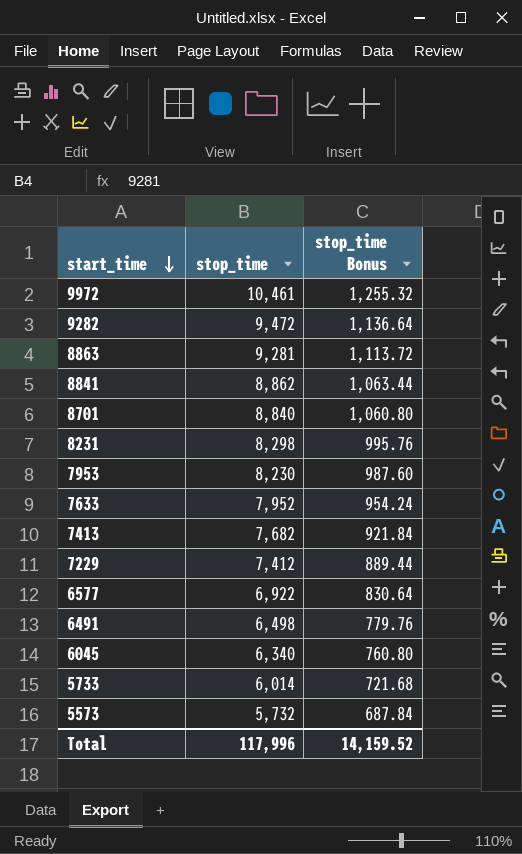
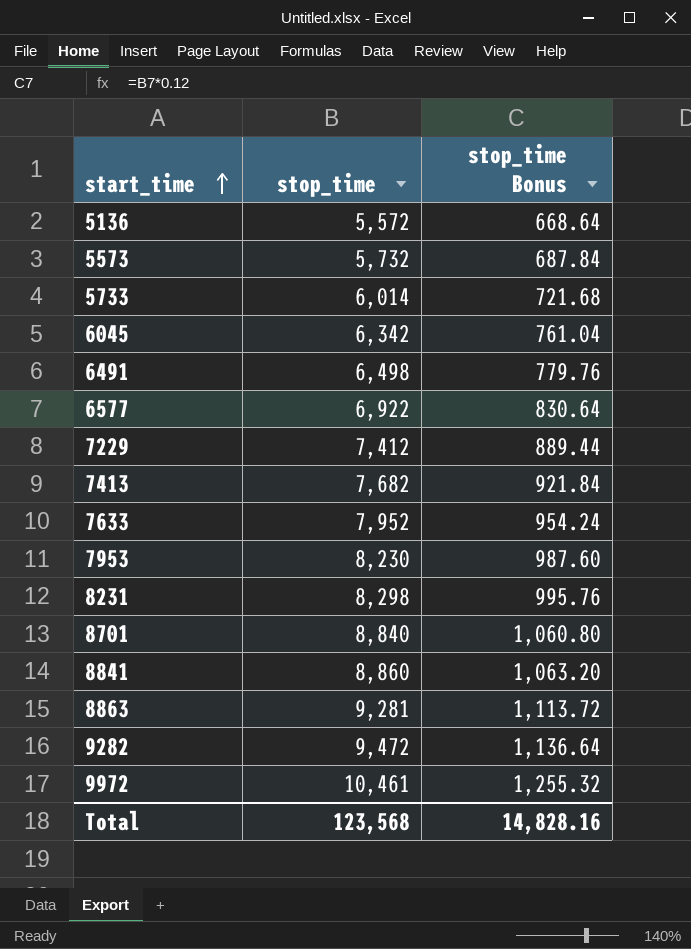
row order: start_time descending -> start_time ascending
row 5136: none -> 5,572 | 668.64
6045 | stop_time: 6,340 -> 6,342
6045 | stop_time Bonus: 760.80 -> 761.04
8841 | stop_time: 8,862 -> 8,860
8841 | stop_time Bonus: 1,063.44 -> 1,063.20
Total | stop_time: 117,996 -> 123,568
Total | stop_time Bonus: 14,159.52 -> 14,828.16

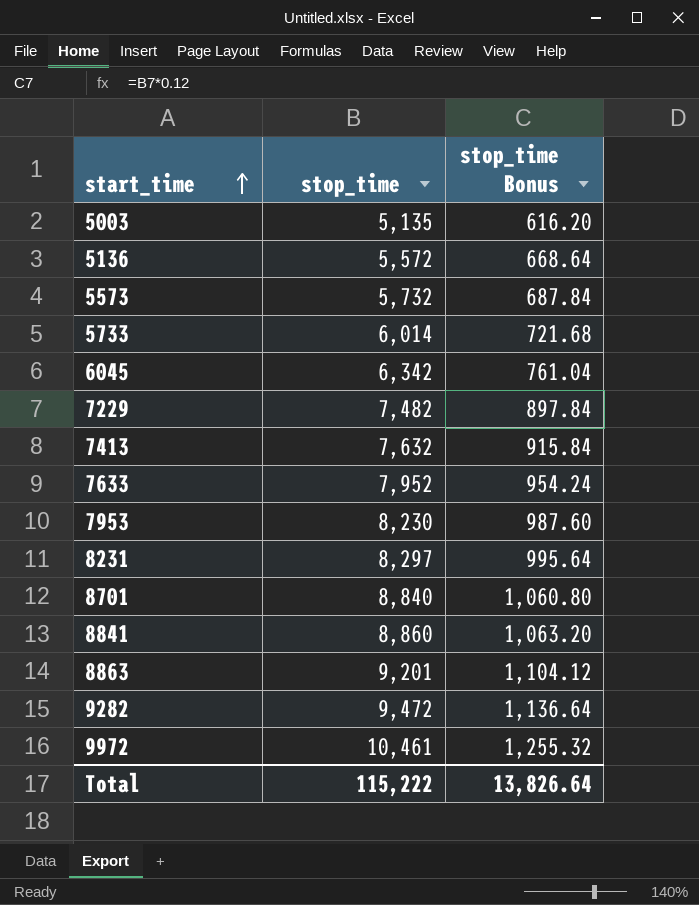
row 6491: 6,498 | 779.76 -> none
row 6577: 6,922 | 830.64 -> none
row 5003: none -> 5,135 | 616.20
7229 | stop_time: 7,412 -> 7,482
7229 | stop_time Bonus: 889.44 -> 897.84
7413 | stop_time: 7,682 -> 7,632
7413 | stop_time Bonus: 921.84 -> 915.84
8231 | stop_time: 8,298 -> 8,297
8231 | stop_time Bonus: 995.76 -> 995.64
8863 | stop_time: 9,281 -> 9,201
8863 | stop_time Bonus: 1,113.72 -> 1,104.12
Total | stop_time: 123,568 -> 115,222
Total | stop_time Bonus: 14,828.16 -> 13,826.64

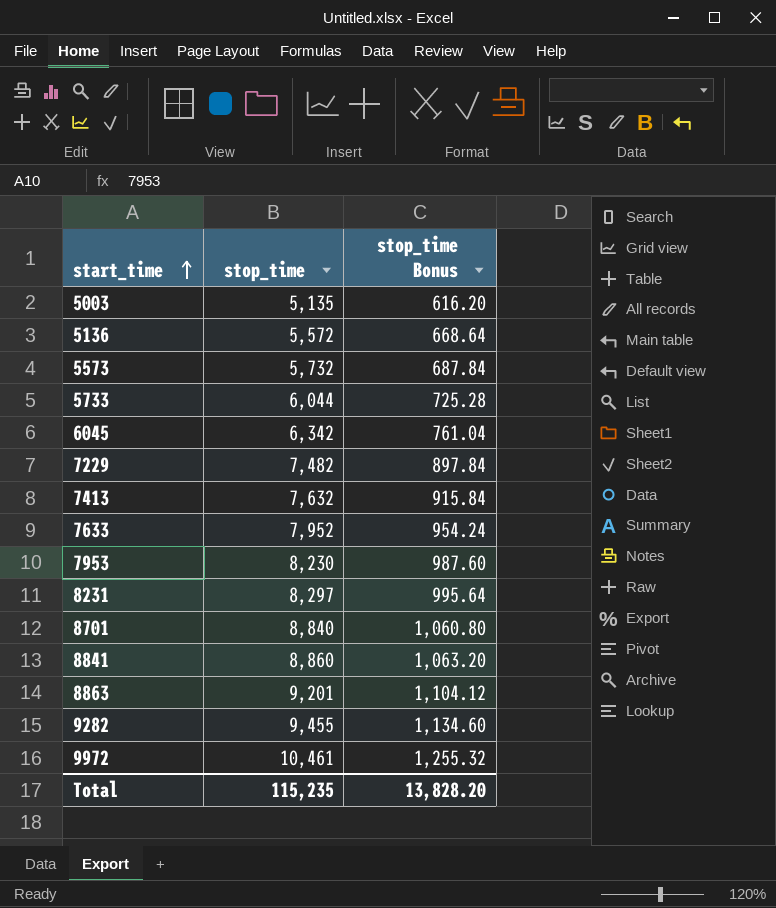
5733 | stop_time: 6,014 -> 6,044
5733 | stop_time Bonus: 721.68 -> 725.28
9282 | stop_time: 9,472 -> 9,455
9282 | stop_time Bonus: 1,136.64 -> 1,134.60
Total | stop_time: 115,222 -> 115,235
Total | stop_time Bonus: 13,826.64 -> 13,828.20

